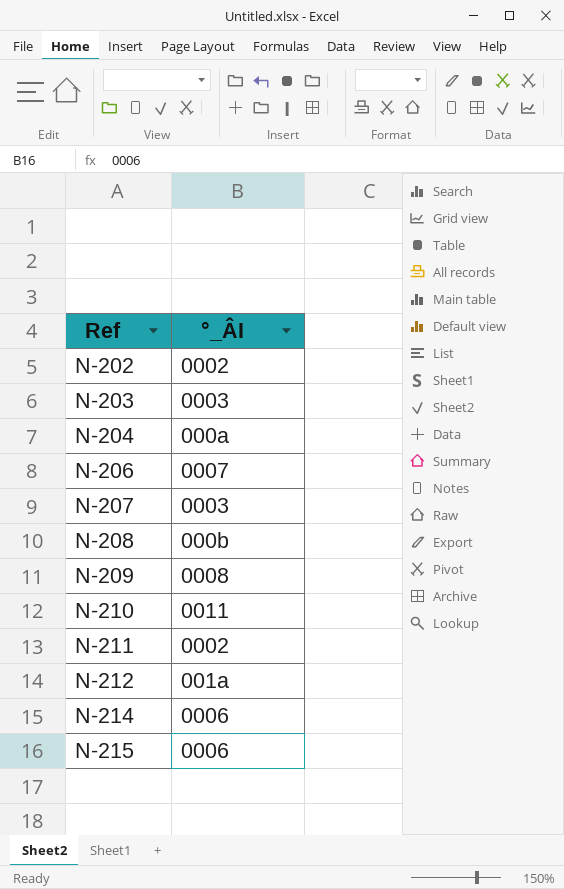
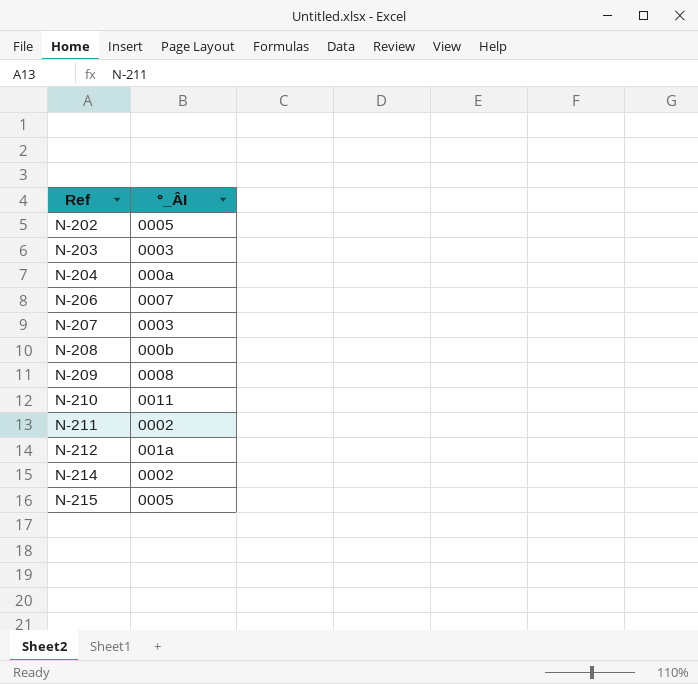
N-202 | °_ÂI: 0002 -> 0005
N-214 | °_ÂI: 0006 -> 0002
N-215 | °_ÂI: 0006 -> 0005

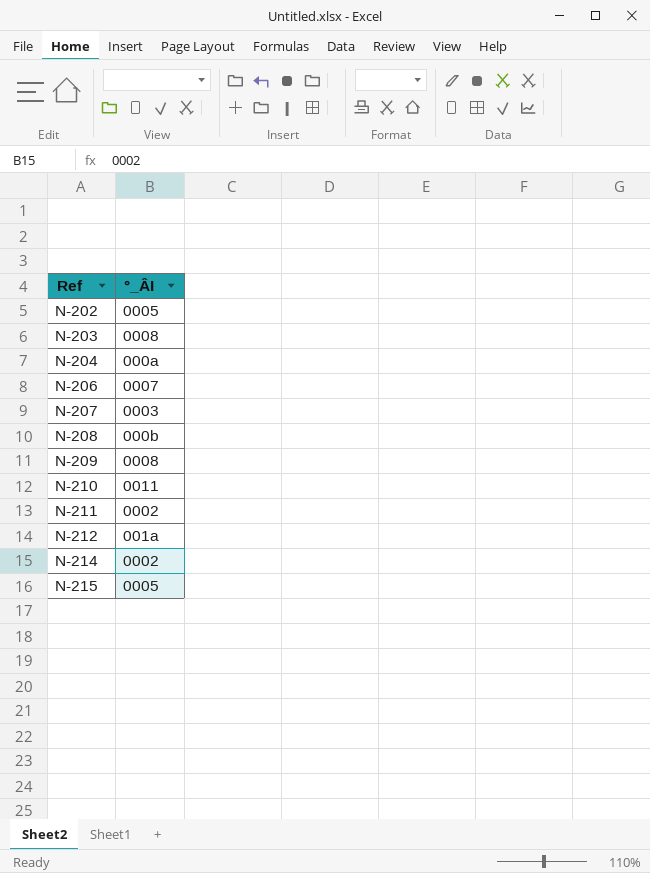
N-203 | °_ÂI: 0003 -> 0008

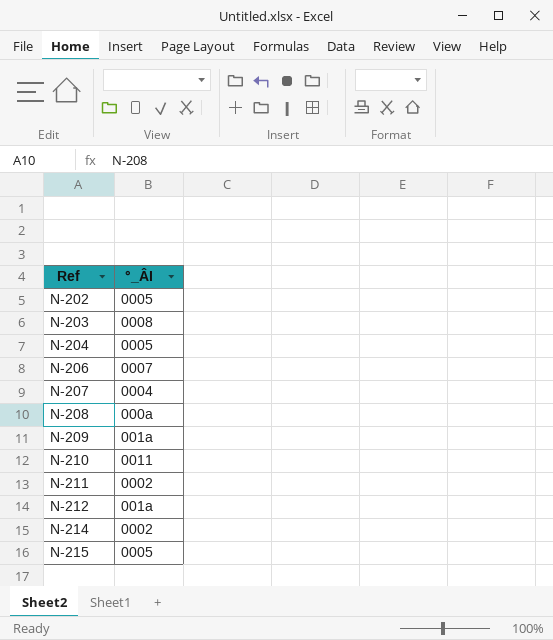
N-204 | °_ÂI: 000a -> 0005
N-207 | °_ÂI: 0003 -> 0004
N-208 | °_ÂI: 000b -> 000a
N-209 | °_ÂI: 0008 -> 001a

